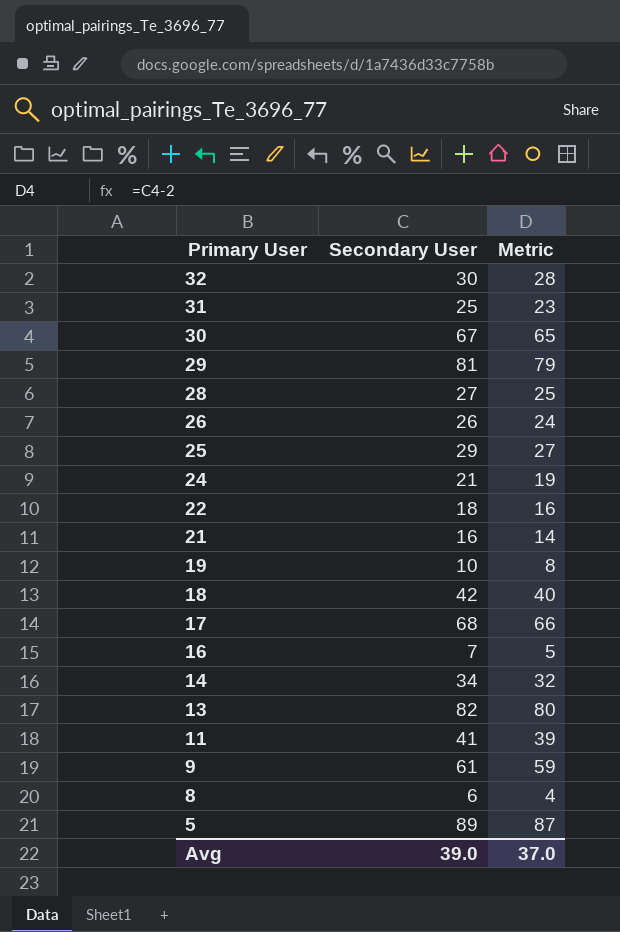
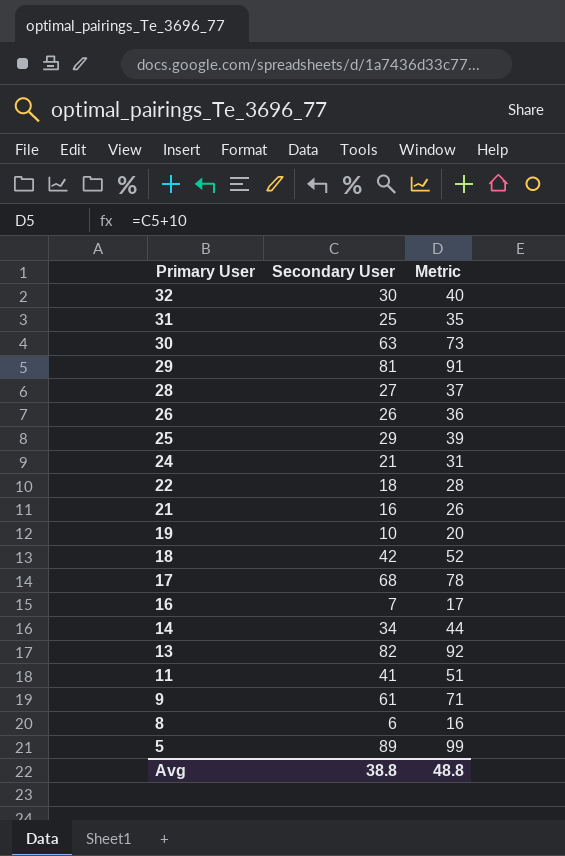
column Metric | formula: [Secondary User] - 2 -> [Secondary User] + 10
30 | Secondary User: 67 -> 63
Avg | Secondary User: 39.0 -> 38.8
Avg | Metric: 37.0 -> 48.8

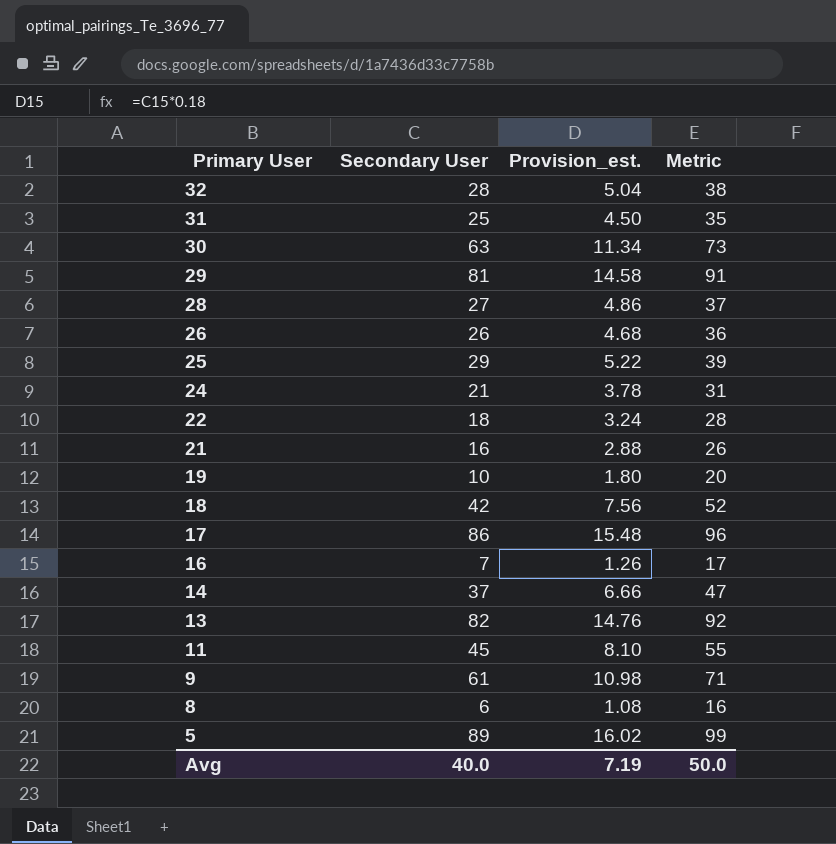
column Provision_est. | formula: none -> [Secondary User] * 0.18
32 | Secondary User: 30 -> 28
32 | Metric: 40 -> 38
17 | Secondary User: 68 -> 86
17 | Metric: 78 -> 96
14 | Secondary User: 34 -> 37
14 | Metric: 44 -> 47
11 | Secondary User: 41 -> 45
11 | Metric: 51 -> 55
Avg | Secondary User: 38.8 -> 40.0
Avg | Metric: 48.8 -> 50.0

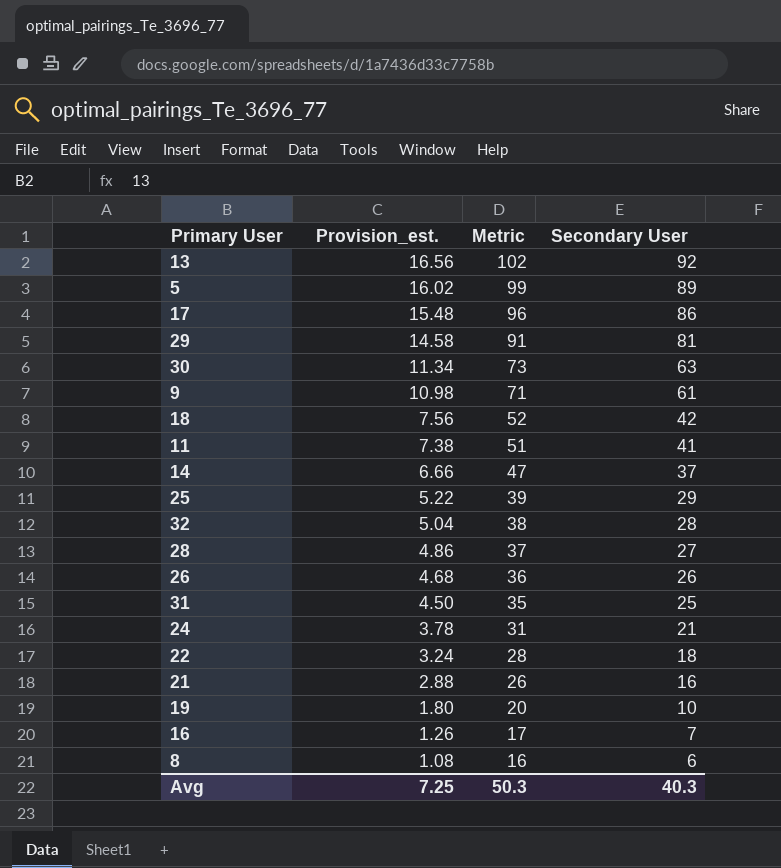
row order: Primary User descending -> Provision_est. descending
column Secondary User | position: 2 -> 4
13 | Provision_est.: 14.76 -> 16.56
13 | Metric: 92 -> 102
13 | Secondary User: 82 -> 92
11 | Provision_est.: 8.10 -> 7.38
11 | Metric: 55 -> 51
11 | Secondary User: 45 -> 41
Avg | Provision_est.: 7.19 -> 7.25
Avg | Metric: 50.0 -> 50.3
Avg | Secondary User: 40.0 -> 40.3

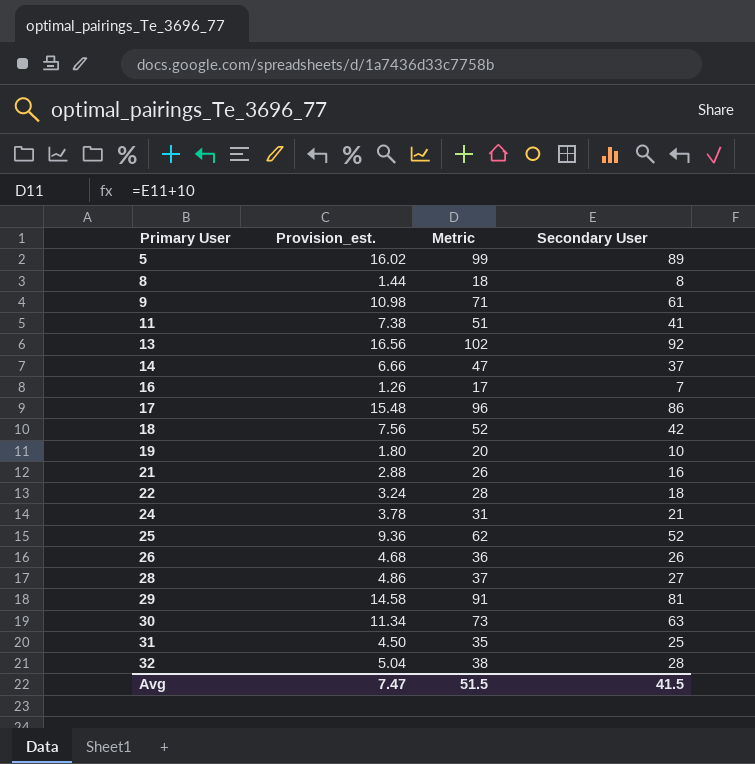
row order: Provision_est. descending -> Primary User ascending
8 | Provision_est.: 1.08 -> 1.44
8 | Metric: 16 -> 18
8 | Secondary User: 6 -> 8
25 | Provision_est.: 5.22 -> 9.36
25 | Metric: 39 -> 62
25 | Secondary User: 29 -> 52
Avg | Provision_est.: 7.25 -> 7.47
Avg | Metric: 50.3 -> 51.5
Avg | Secondary User: 40.3 -> 41.5

